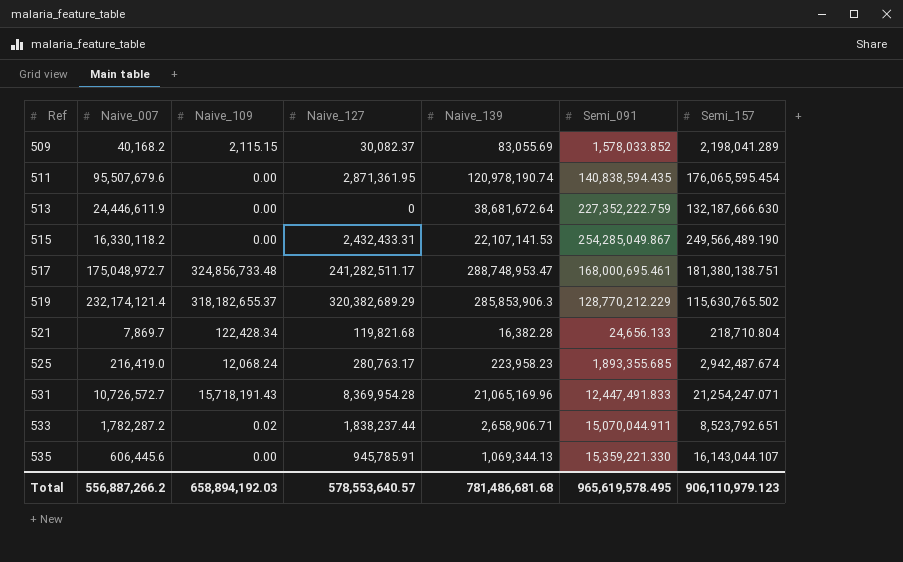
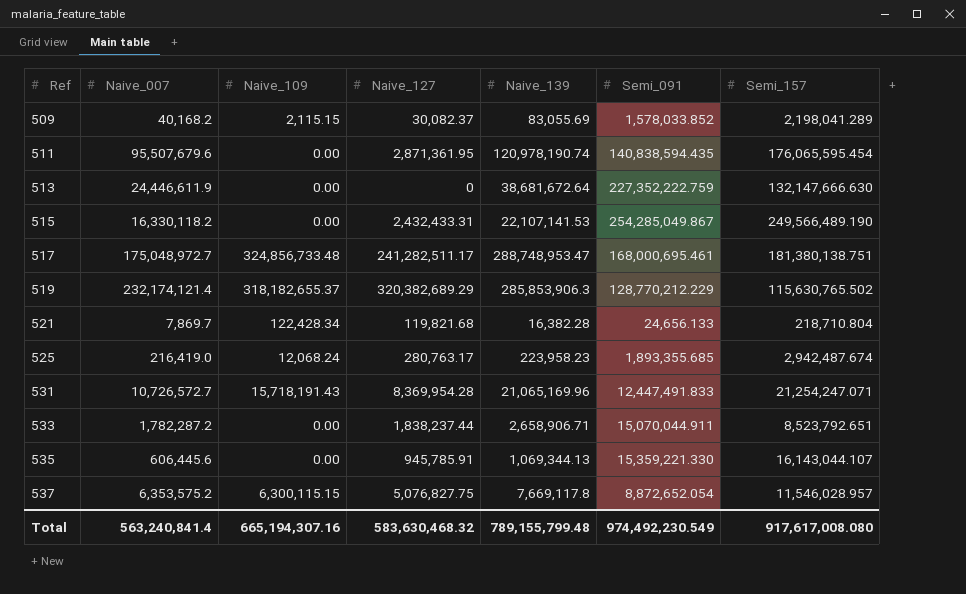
513 | Semi_157: 132,187,666.630 -> 132,147,666.630
533 | Naive_109: 0.02 -> 0.00
row 537: none -> 6,353,575.2 | 6,300,115.15 | 5,076,827.75 | 7,669,117.8 | 8,872,652.054 | 11,546,028.957
Total | Naive_007: 556,887,266.2 -> 563,240,841.4
Total | Naive_109: 658,894,192.03 -> 665,194,307.16
Total | Naive_127: 578,553,640.57 -> 583,630,468.32
Total | Naive_139: 781,486,681.68 -> 789,155,799.48
Total | Semi_091: 965,619,578.495 -> 974,492,230.549
Total | Semi_157: 906,110,979.123 -> 917,617,008.080

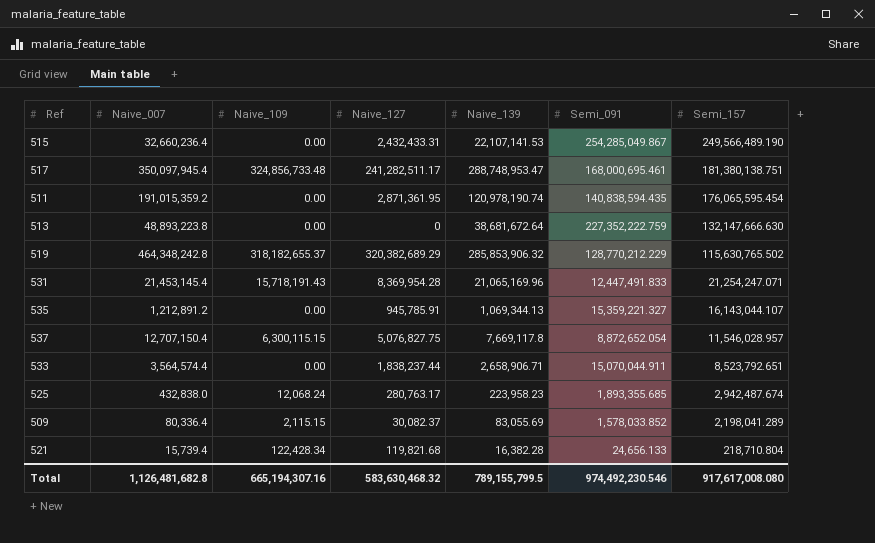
row order: Ref ascending -> Semi_157 descending
515 | Naive_007: 16,330,118.2 -> 32,660,236.4
517 | Naive_007: 175,048,972.7 -> 350,097,945.4
511 | Naive_007: 95,507,679.6 -> 191,015,359.2
513 | Naive_007: 24,446,611.9 -> 48,893,223.8
519 | Naive_007: 232,174,121.4 -> 464,348,242.8
519 | Naive_139: 285,853,906.3 -> 285,853,906.32
531 | Naive_007: 10,726,572.7 -> 21,453,145.4
535 | Naive_007: 606,445.6 -> 1,212,891.2
535 | Semi_091: 15,359,221.330 -> 15,359,221.327
537 | Naive_007: 6,353,575.2 -> 12,707,150.4
533 | Naive_007: 1,782,287.2 -> 3,564,574.4
525 | Naive_007: 216,419.0 -> 432,838.0
509 | Naive_007: 40,168.2 -> 80,336.4
521 | Naive_007: 7,869.7 -> 15,739.4
Total | Naive_007: 563,240,841.4 -> 1,126,481,682.8
Total | Naive_139: 789,155,799.48 -> 789,155,799.5
Total | Semi_091: 974,492,230.549 -> 974,492,230.546

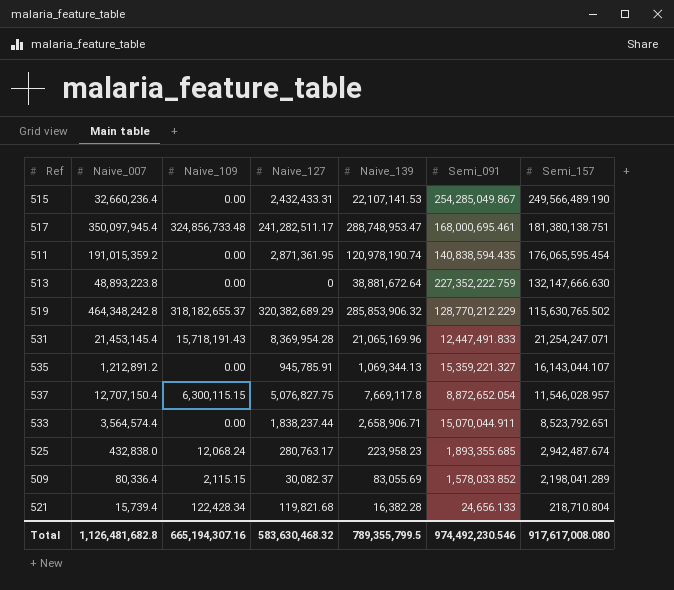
513 | Naive_139: 38,681,672.64 -> 38,881,672.64
Total | Naive_139: 789,155,799.5 -> 789,355,799.5

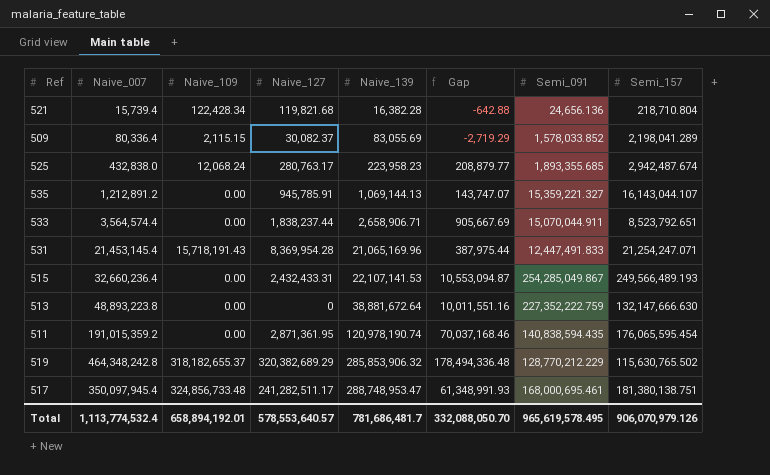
row order: Semi_157 descending -> Naive_139 ascending
column Gap | formula: none -> [Naive_007] - [Naive_139]
row 537: 12,707,150.4 | 6,300,115.15 | 5,076,827.75 | 7,669,117.8 | 8,872,652.054 | 11,546,028.957 -> none
521 | Semi_091: 24,656.133 -> 24,656.136
535 | Naive_139: 1,069,344.13 -> 1,069,144.13
515 | Semi_157: 249,566,489.190 -> 249,566,489.193
Total | Naive_007: 1,126,481,682.8 -> 1,113,774,532.4
Total | Naive_109: 665,194,307.16 -> 658,894,192.01
Total | Naive_127: 583,630,468.32 -> 578,553,640.57
Total | Naive_139: 789,355,799.5 -> 781,686,481.7
Total | Semi_091: 974,492,230.546 -> 965,619,578.495
Total | Semi_157: 917,617,008.080 -> 906,070,979.126

